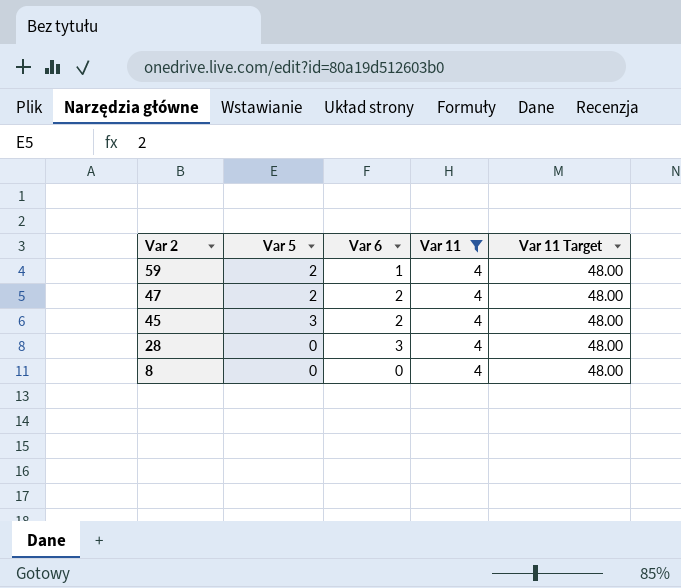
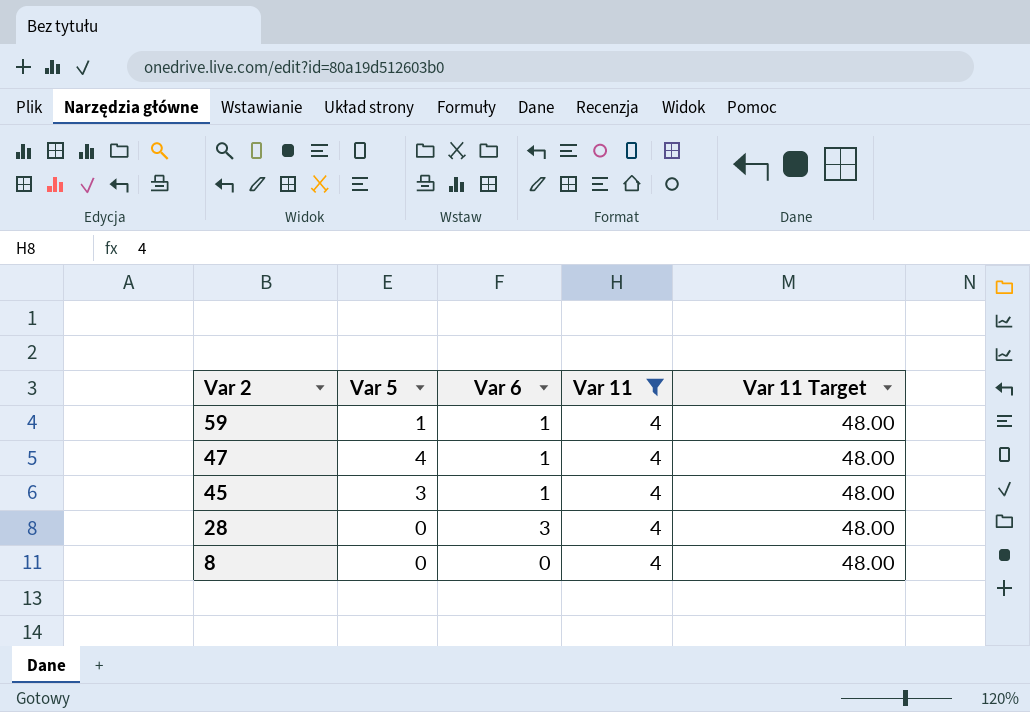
59 | Var 5: 2 -> 1
47 | Var 5: 2 -> 4
47 | Var 6: 2 -> 1
45 | Var 6: 2 -> 1

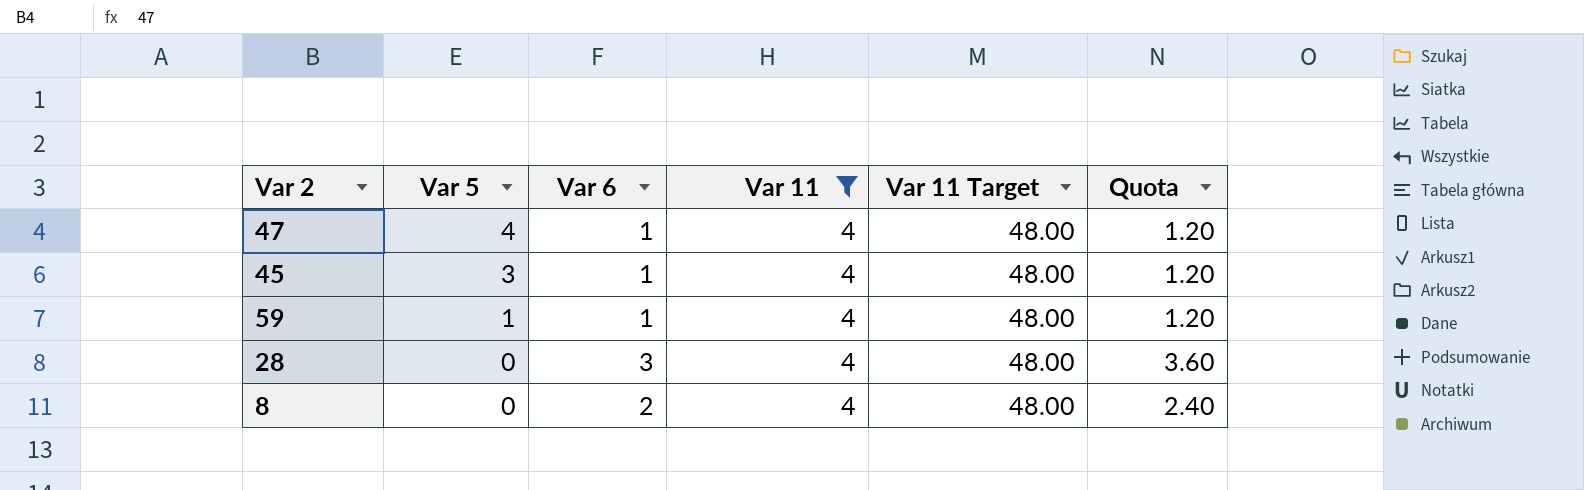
row order: Var 2 descending -> Var 5 descending
column Quota | formula: none -> [Var 6] * 1.2
8 | Var 6: 0 -> 2

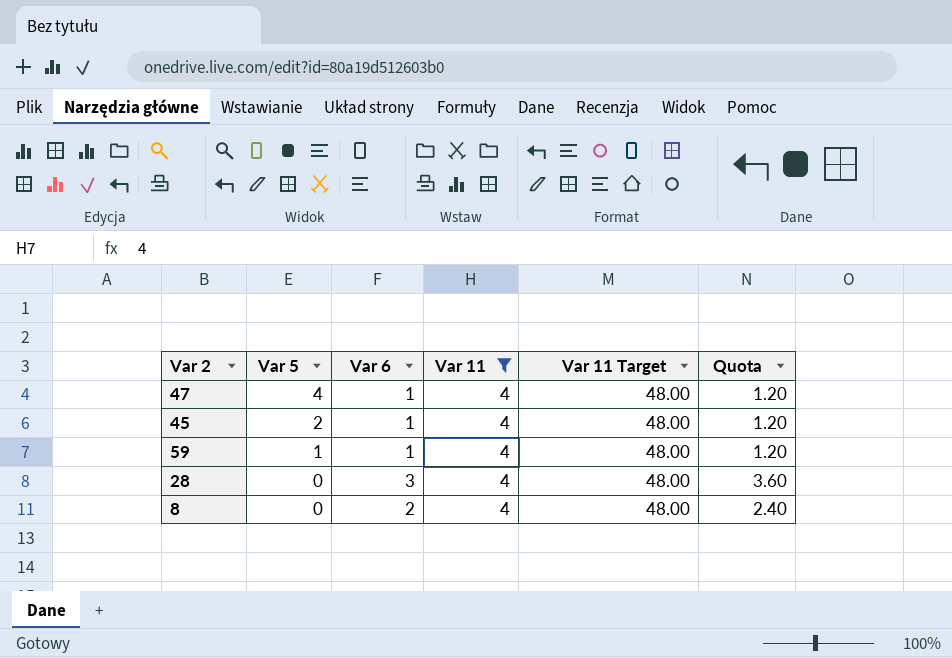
45 | Var 5: 3 -> 2

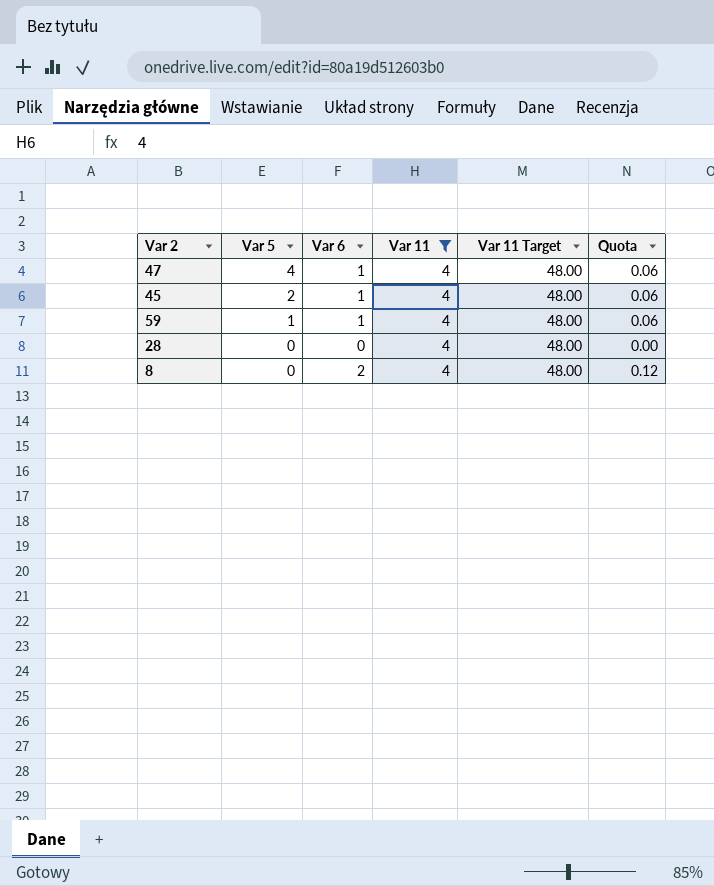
column Quota | formula: [Var 6] * 1.2 -> [Var 6] * 0.06
28 | Var 6: 3 -> 0

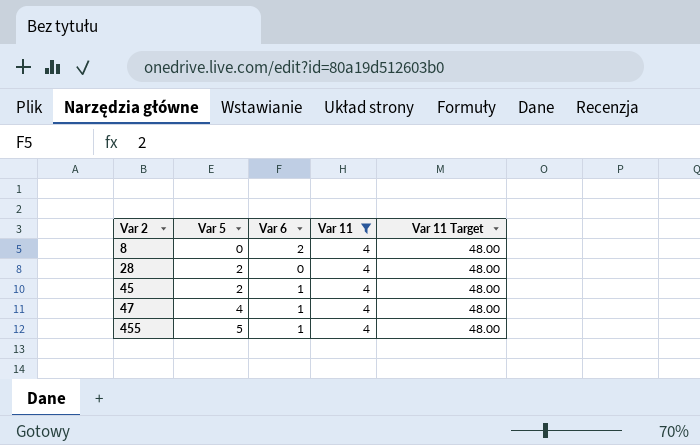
row order: Var 5 descending -> Var 2 ascending
column Quota | formula: [Var 6] * 0.06 -> none
row 59: 1 | 1 | 4 | 48.00 | 0.06 -> none
28 | Var 5: 0 -> 2
row 455: none -> 5 | 1 | 4 | 48.00

